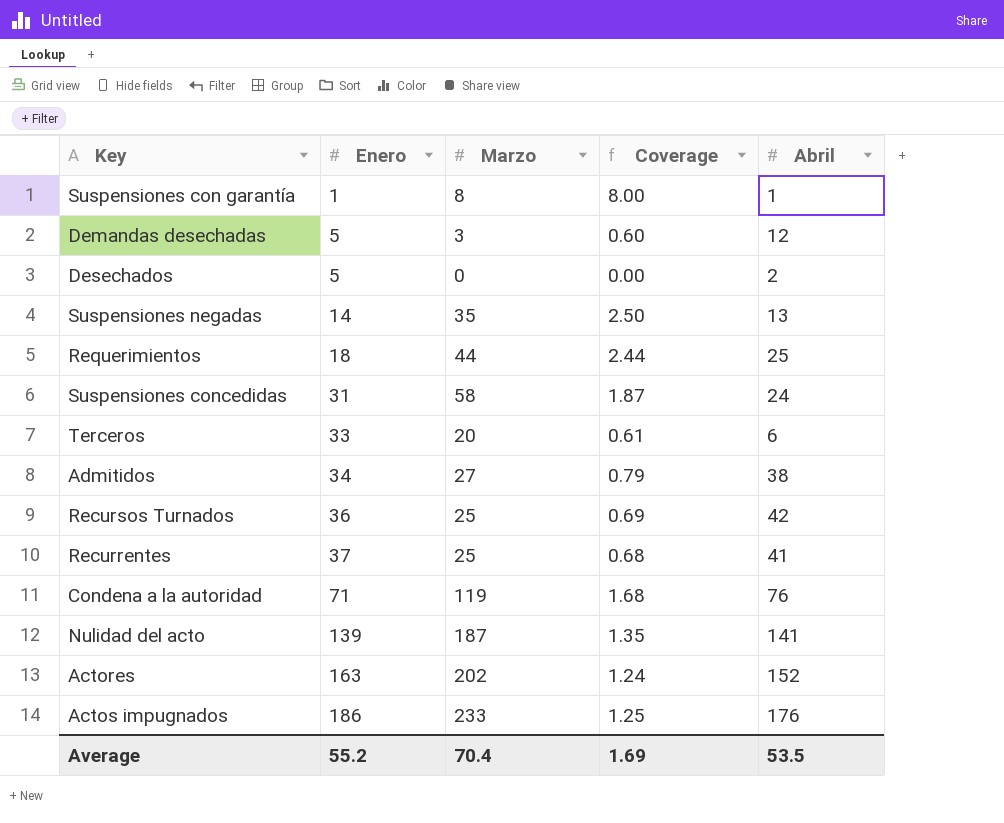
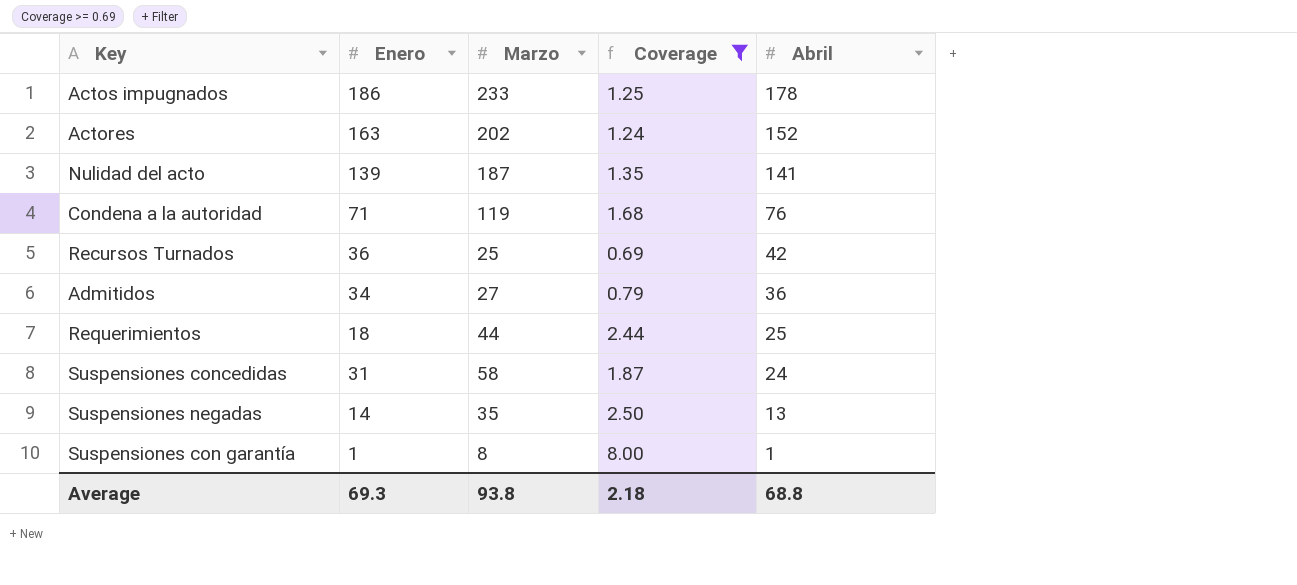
filter: none -> Coverage >= 0.69
row order: Enero ascending -> Abril descending
Actos impugnados | Abril: 176 -> 178
Admitidos | Abril: 38 -> 36
Average | Enero: 55.2 -> 69.3
Average | Marzo: 70.4 -> 93.8
Average | Coverage: 1.69 -> 2.18
Average | Abril: 53.5 -> 68.8

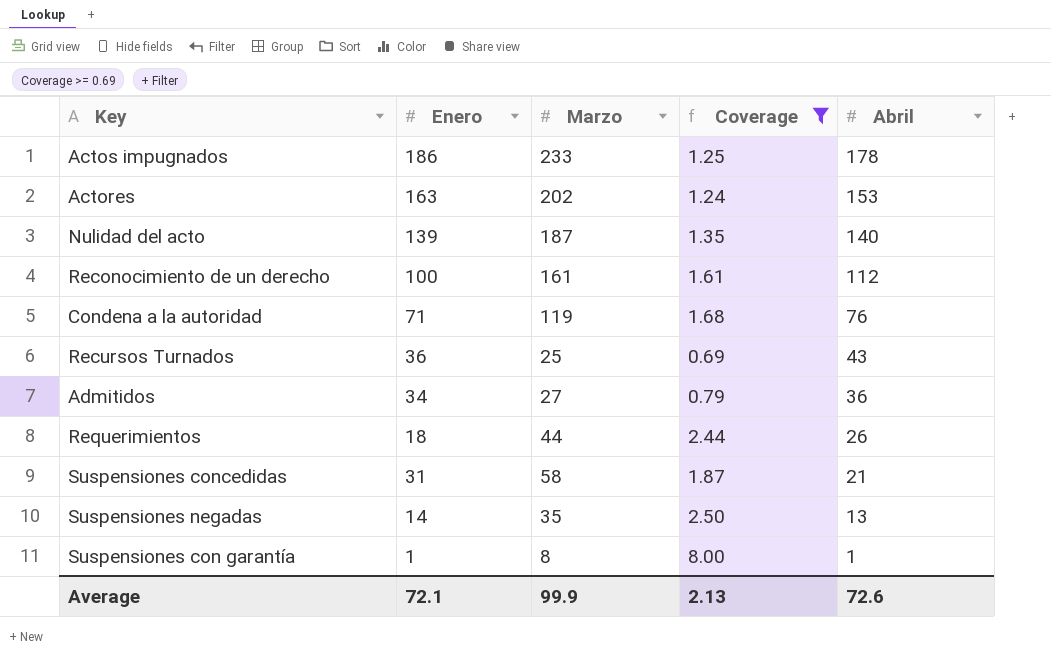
Actores | Abril: 152 -> 153
Nulidad del acto | Abril: 141 -> 140
row Reconocimiento de un derecho: none -> 100 | 161 | 1.61 | 112
Recursos Turnados | Abril: 42 -> 43
Requerimientos | Abril: 25 -> 26
Suspensiones concedidas | Abril: 24 -> 21
Average | Enero: 69.3 -> 72.1
Average | Marzo: 93.8 -> 99.9
Average | Coverage: 2.18 -> 2.13
Average | Abril: 68.8 -> 72.6

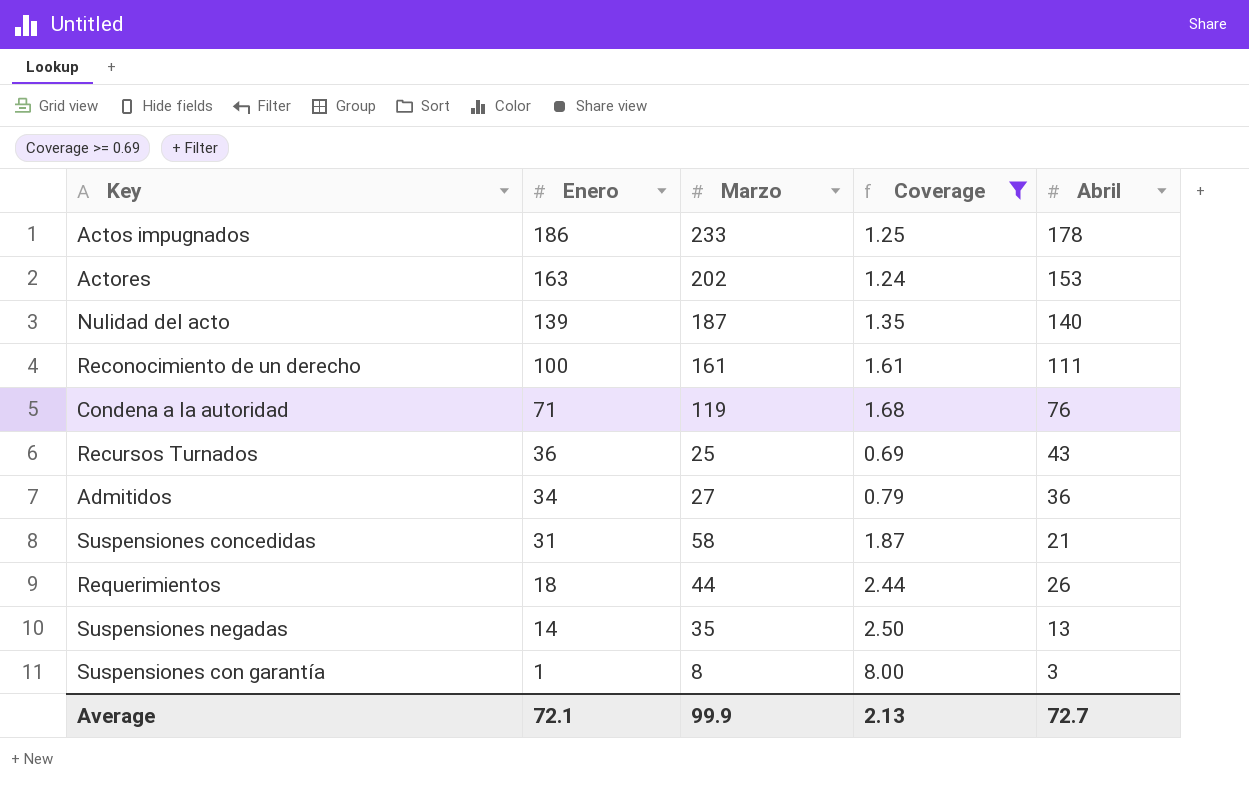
row order: Abril descending -> Enero descending
Reconocimiento de un derecho | Abril: 112 -> 111
Suspensiones con garantía | Abril: 1 -> 3
Average | Abril: 72.6 -> 72.7

